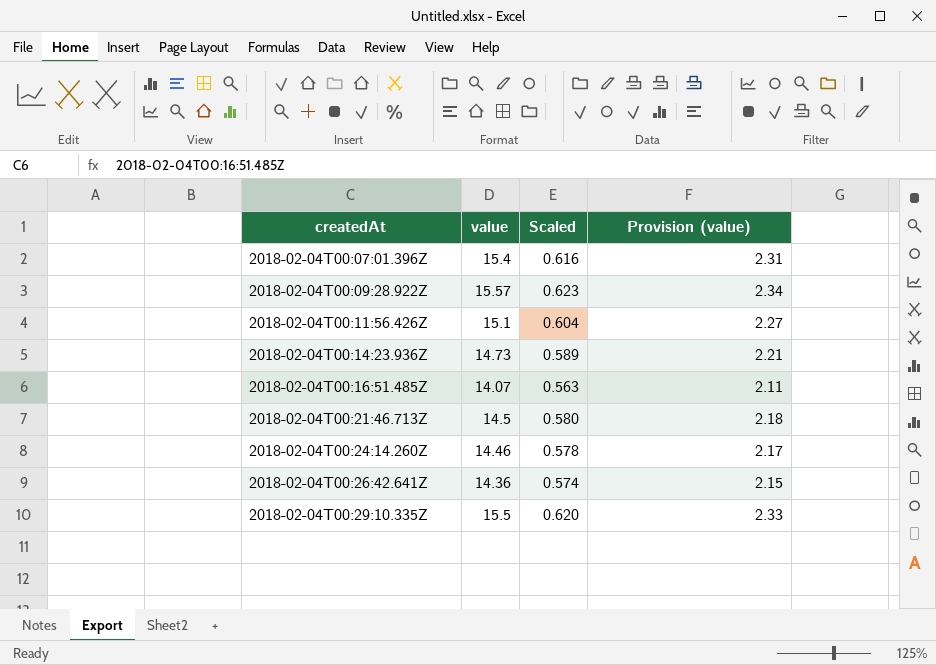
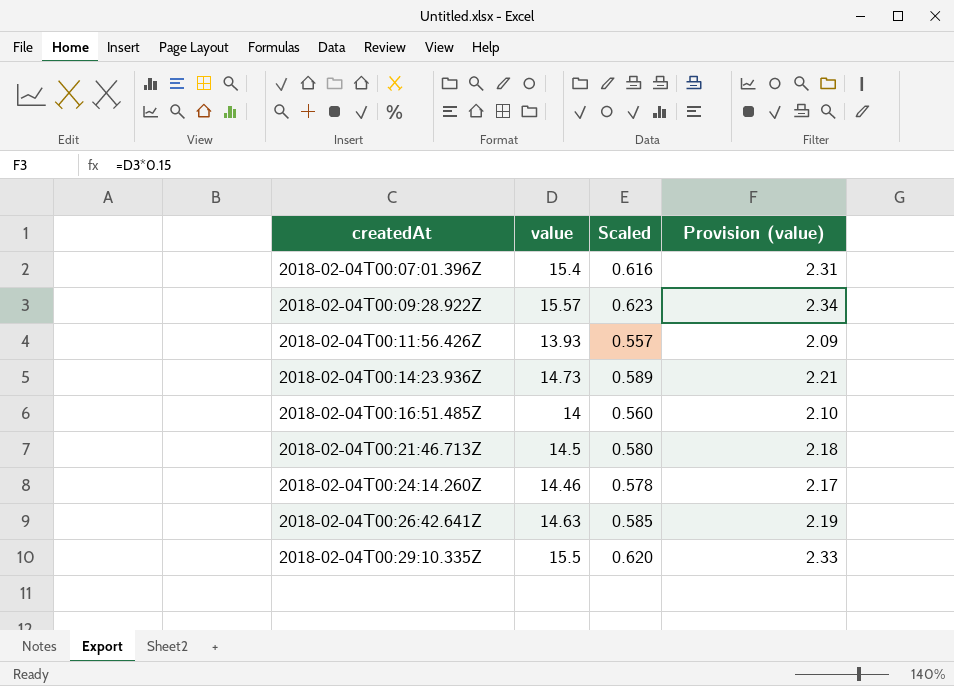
2018-02-04T00:11:56.426Z | value: 15.1 -> 13.93
2018-02-04T00:11:56.426Z | Scaled: 0.604 -> 0.557
2018-02-04T00:11:56.426Z | Provision (value): 2.27 -> 2.09
2018-02-04T00:16:51.485Z | value: 14.07 -> 14
2018-02-04T00:16:51.485Z | Scaled: 0.563 -> 0.560
2018-02-04T00:16:51.485Z | Provision (value): 2.11 -> 2.10
2018-02-04T00:26:42.641Z | value: 14.36 -> 14.63
2018-02-04T00:26:42.641Z | Scaled: 0.574 -> 0.585
2018-02-04T00:26:42.641Z | Provision (value): 2.15 -> 2.19

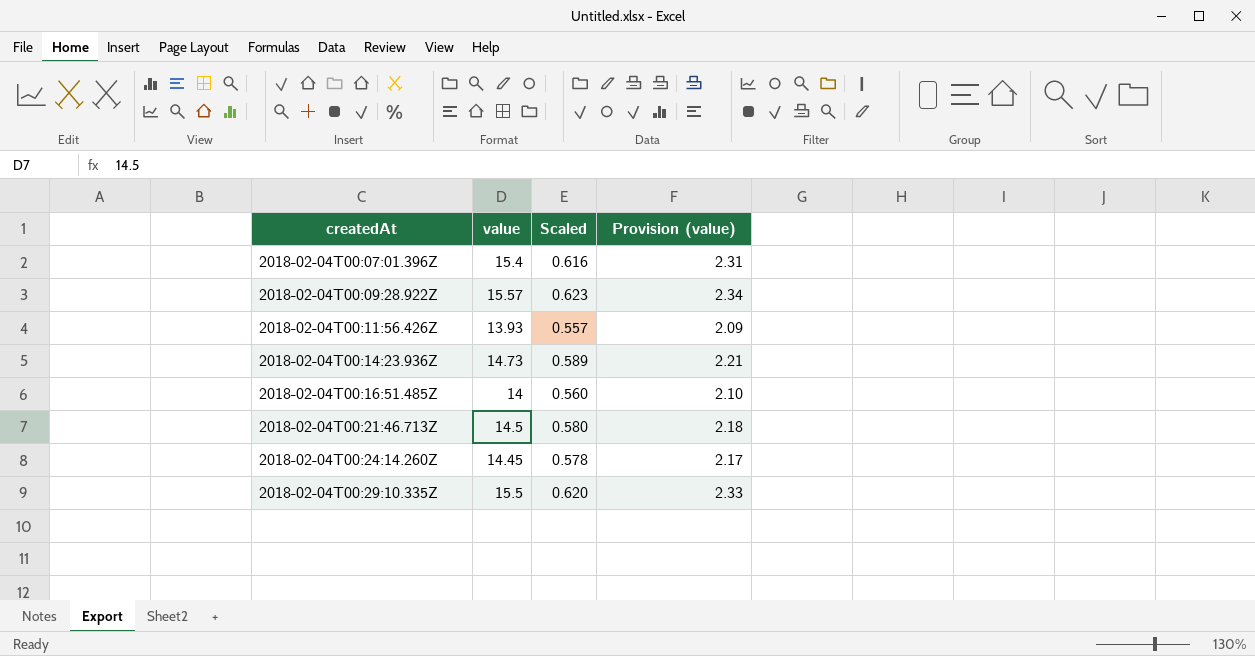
row 2018-02-04T00:26:42.641Z: 14.63 | 0.585 | 2.19 -> none
2018-02-04T00:24:14.260Z | value: 14.46 -> 14.45

